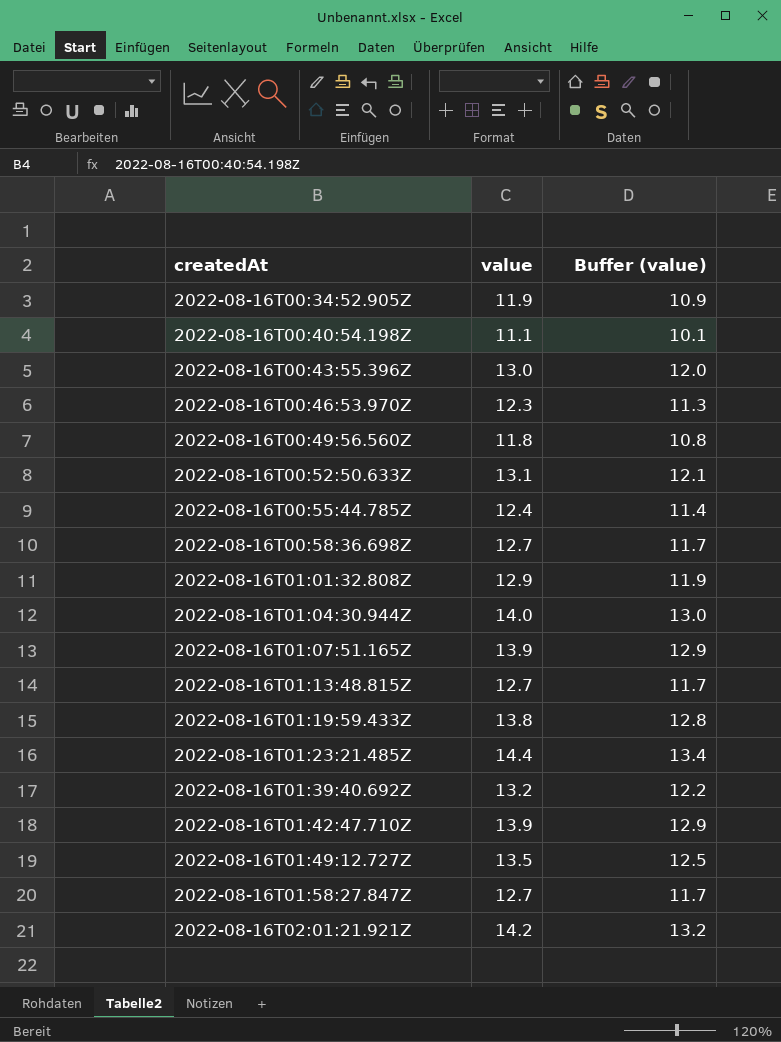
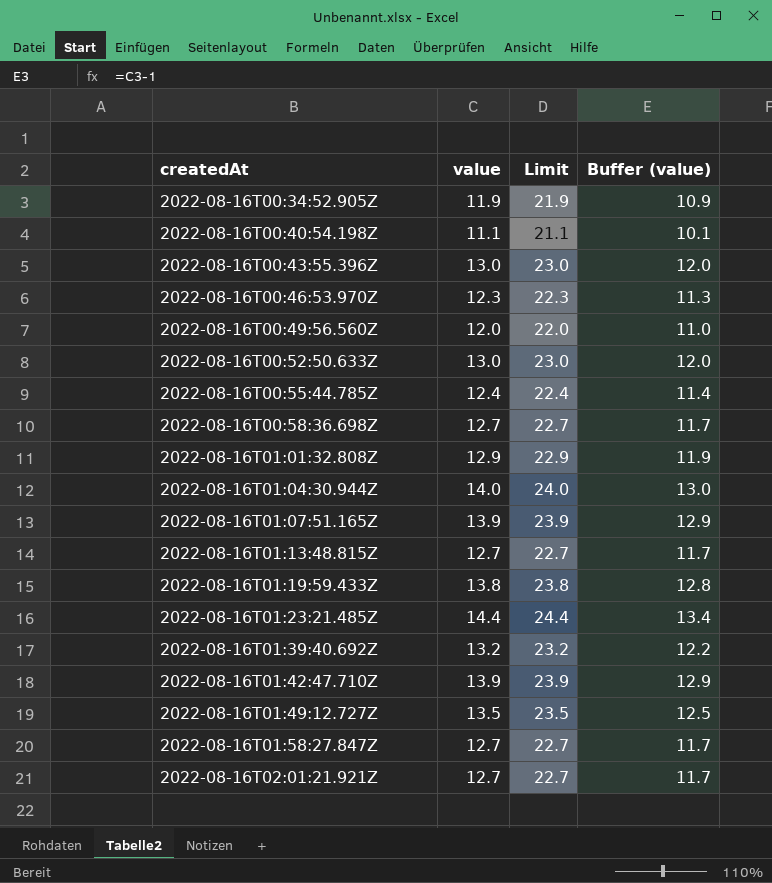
column Limit | formula: none -> [value] + 10
2022-08-16T00:49:56.560Z | value: 11.8 -> 12.0
2022-08-16T00:49:56.560Z | Buffer (value): 10.8 -> 11.0
2022-08-16T00:52:50.633Z | value: 13.1 -> 13.0
2022-08-16T00:52:50.633Z | Buffer (value): 12.1 -> 12.0
2022-08-16T02:01:21.921Z | value: 14.2 -> 12.7
2022-08-16T02:01:21.921Z | Buffer (value): 13.2 -> 11.7

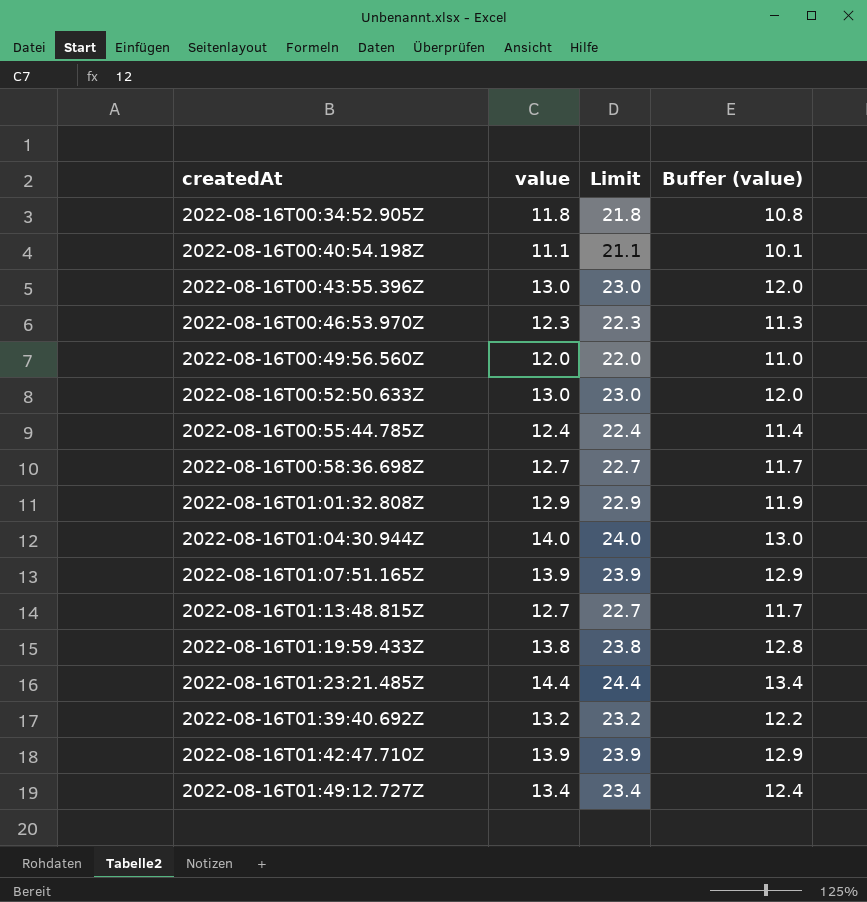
row 2022-08-16T01:58:27.847Z: 12.7 | 22.7 | 11.7 -> none
row 2022-08-16T02:01:21.921Z: 12.7 | 22.7 | 11.7 -> none
2022-08-16T00:34:52.905Z | value: 11.9 -> 11.8
2022-08-16T00:34:52.905Z | Limit: 21.9 -> 21.8
2022-08-16T00:34:52.905Z | Buffer (value): 10.9 -> 10.8
2022-08-16T01:49:12.727Z | value: 13.5 -> 13.4
2022-08-16T01:49:12.727Z | Limit: 23.5 -> 23.4
2022-08-16T01:49:12.727Z | Buffer (value): 12.5 -> 12.4

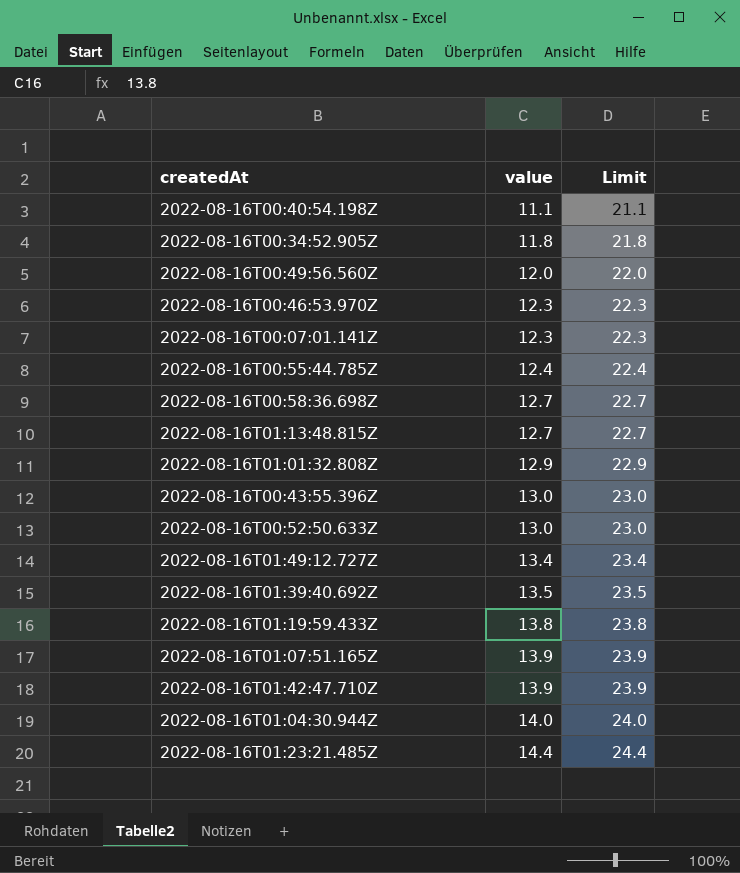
row order: createdAt ascending -> value ascending
column Buffer (value) | formula: [value] - 1 -> none
row 2022-08-16T00:07:01.141Z: none -> 12.3 | 22.3
2022-08-16T01:39:40.692Z | value: 13.2 -> 13.5
2022-08-16T01:39:40.692Z | Limit: 23.2 -> 23.5

